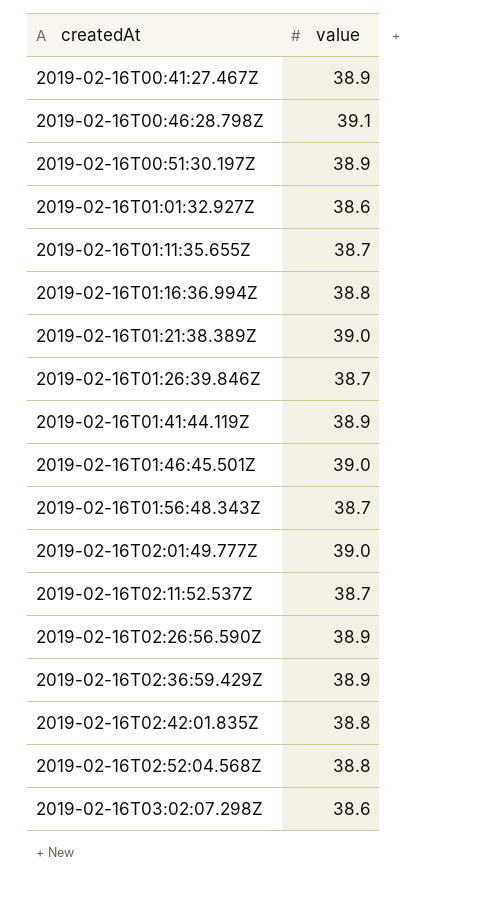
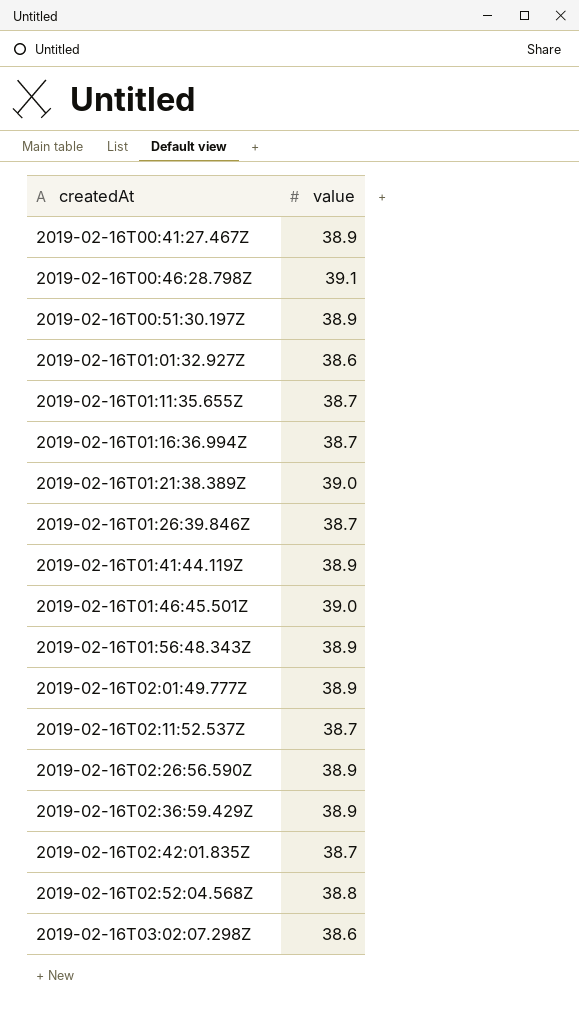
2019-02-16T01:16:36.994Z | value: 38.8 -> 38.7
2019-02-16T01:56:48.343Z | value: 38.7 -> 38.9
2019-02-16T02:01:49.777Z | value: 39.0 -> 38.9
2019-02-16T02:42:01.835Z | value: 38.8 -> 38.7

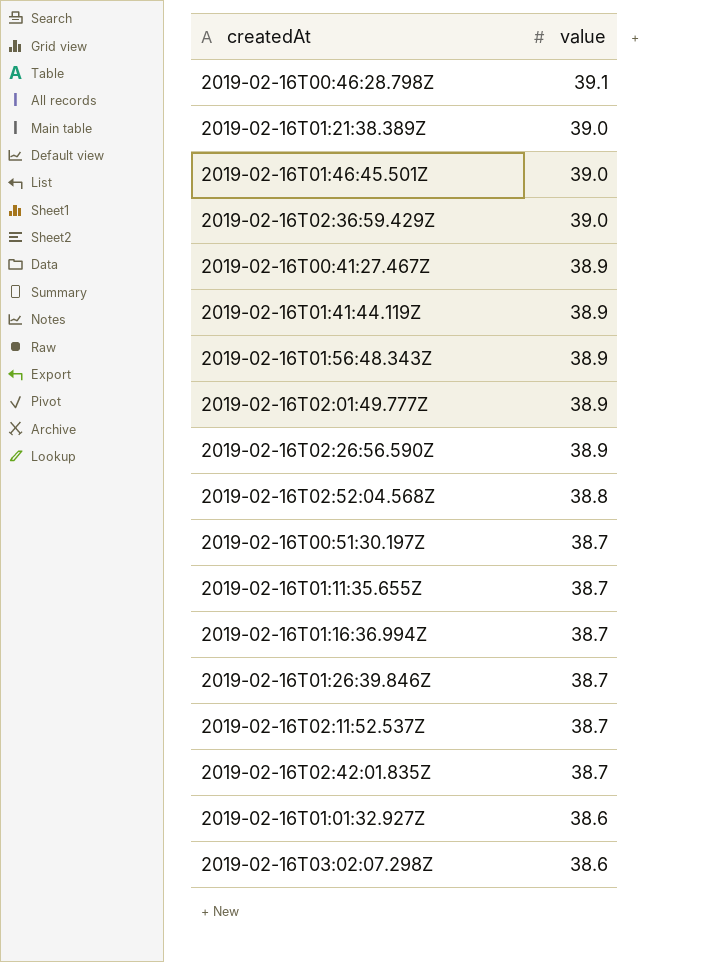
row order: createdAt ascending -> value descending
2019-02-16T02:36:59.429Z | value: 38.9 -> 39.0
2019-02-16T00:51:30.197Z | value: 38.9 -> 38.7

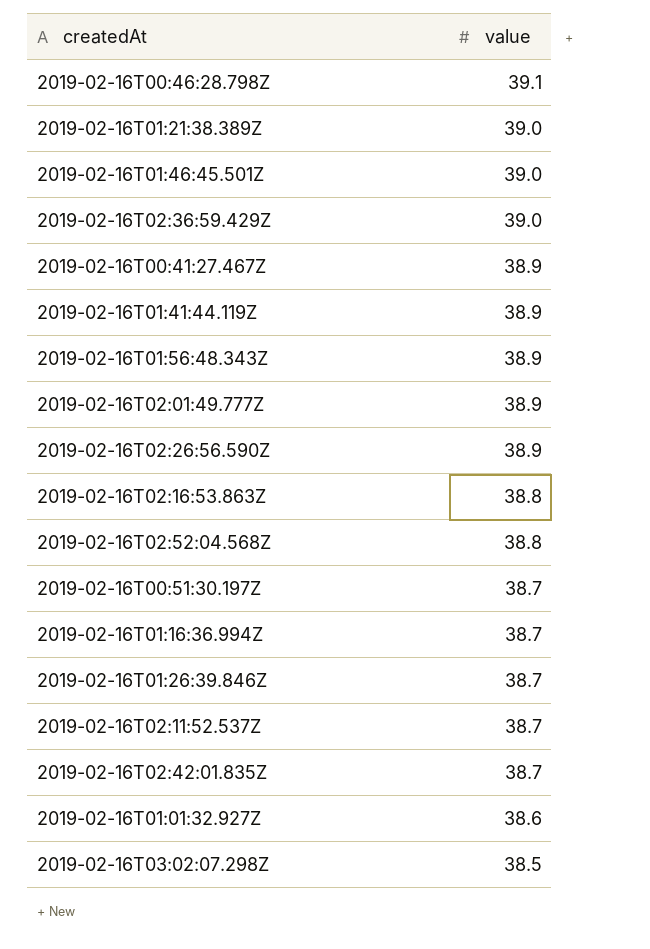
row 2019-02-16T01:11:35.655Z: 38.7 -> none
row 2019-02-16T02:16:53.863Z: none -> 38.8
2019-02-16T03:02:07.298Z | value: 38.6 -> 38.5

